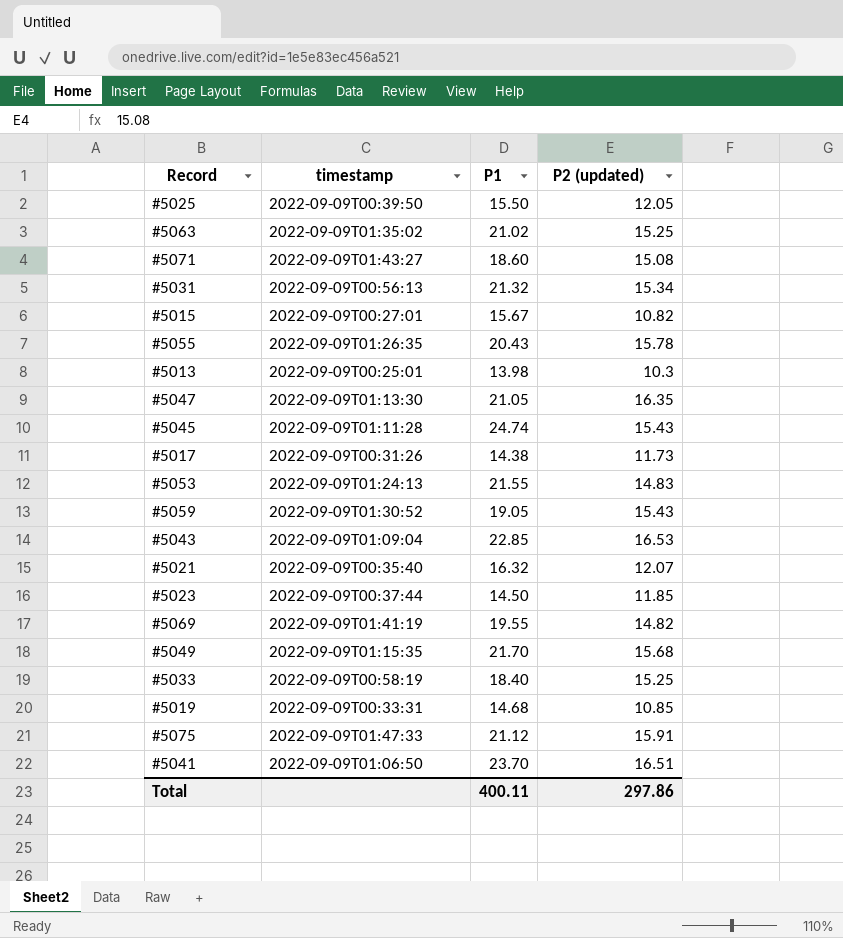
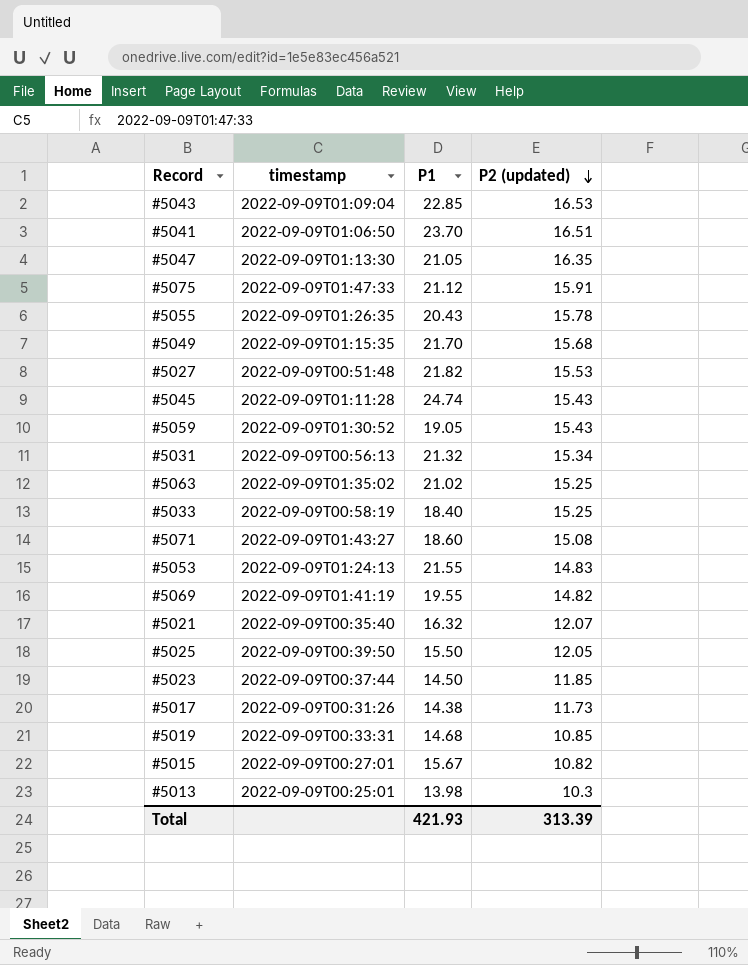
row order: none -> P2 (updated) descending
row #5027: none -> 2022-09-09T00:51:48 | 21.82 | 15.53
Total | P1: 400.11 -> 421.93
Total | P2 (updated): 297.86 -> 313.39

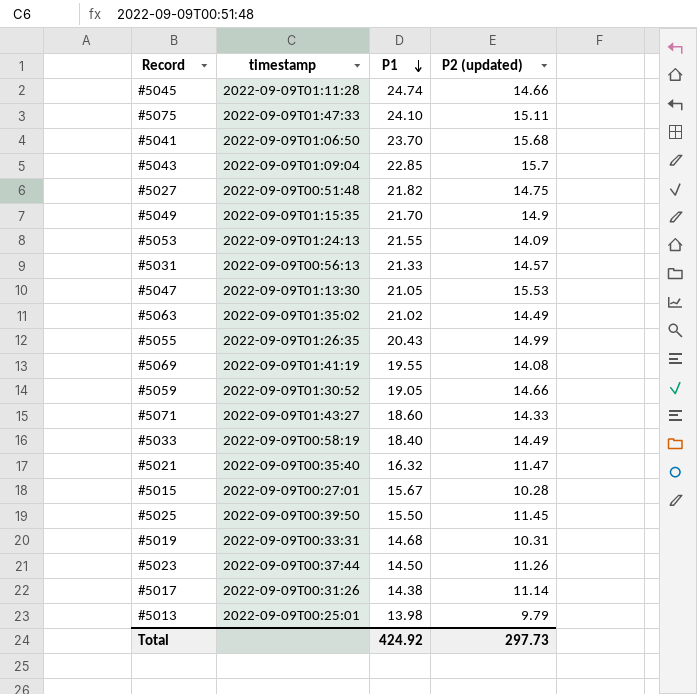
row order: P2 (updated) descending -> P1 descending
#5045 | P2 (updated): 15.43 -> 14.66
#5075 | P1: 21.12 -> 24.10
#5075 | P2 (updated): 15.91 -> 15.11
#5041 | P2 (updated): 16.51 -> 15.68
#5043 | P2 (updated): 16.53 -> 15.7
#5027 | P2 (updated): 15.53 -> 14.75
#5049 | P2 (updated): 15.68 -> 14.9
#5053 | P2 (updated): 14.83 -> 14.09
#5031 | P1: 21.32 -> 21.33
#5031 | P2 (updated): 15.34 -> 14.57
#5047 | P2 (updated): 16.35 -> 15.53
#5063 | P2 (updated): 15.25 -> 14.49
#5055 | P2 (updated): 15.78 -> 14.99
#5069 | P2 (updated): 14.82 -> 14.08
#5059 | P2 (updated): 15.43 -> 14.66
#5071 | P2 (updated): 15.08 -> 14.33
#5033 | P2 (updated): 15.25 -> 14.49
#5021 | P2 (updated): 12.07 -> 11.47
#5015 | P2 (updated): 10.82 -> 10.28
#5025 | P2 (updated): 12.05 -> 11.45
#5019 | P2 (updated): 10.85 -> 10.31
#5023 | P2 (updated): 11.85 -> 11.26
#5017 | P2 (updated): 11.73 -> 11.14
#5013 | P2 (updated): 10.3 -> 9.79
Total | P1: 421.93 -> 424.92
Total | P2 (updated): 313.39 -> 297.73

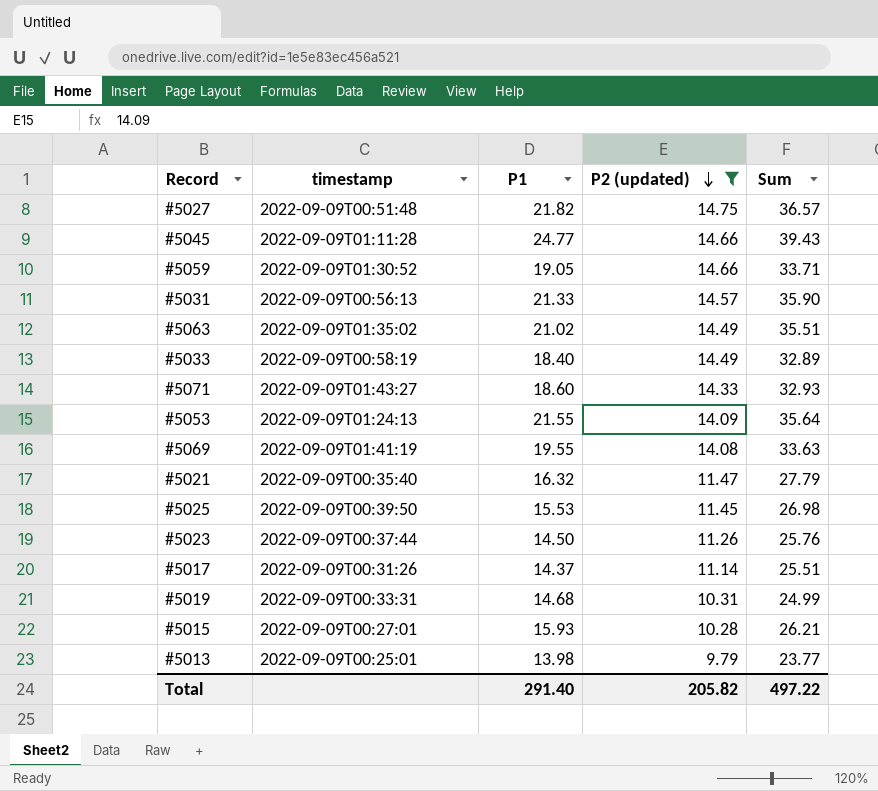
filter: none -> P2 (updated) <= 14.75
row order: P1 descending -> P2 (updated) descending
column Sum | formula: none -> [P1] + [P2 (updated)]
#5045 | P1: 24.74 -> 24.77
#5025 | P1: 15.50 -> 15.53
#5017 | P1: 14.38 -> 14.37
#5015 | P1: 15.67 -> 15.93
Total | P1: 424.92 -> 291.40
Total | P2 (updated): 297.73 -> 205.82

